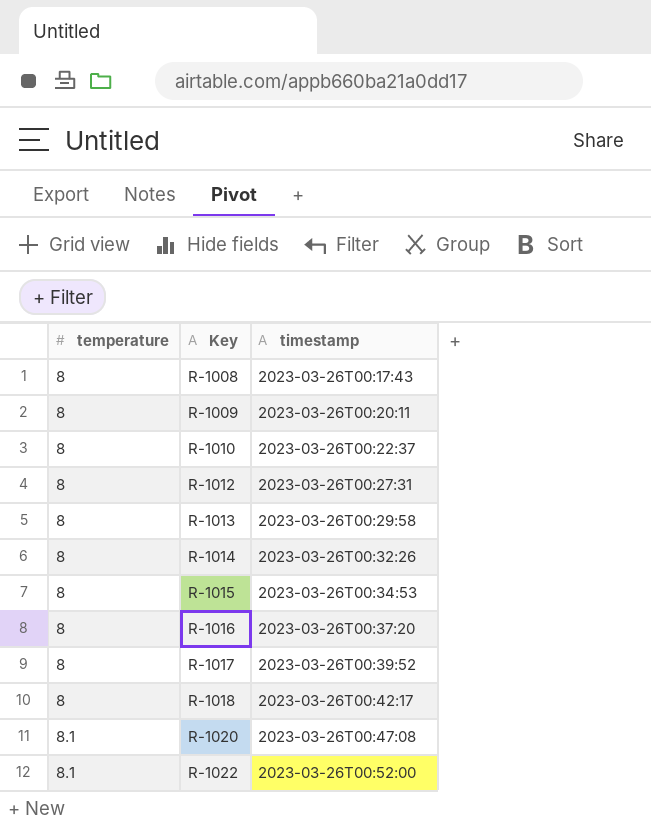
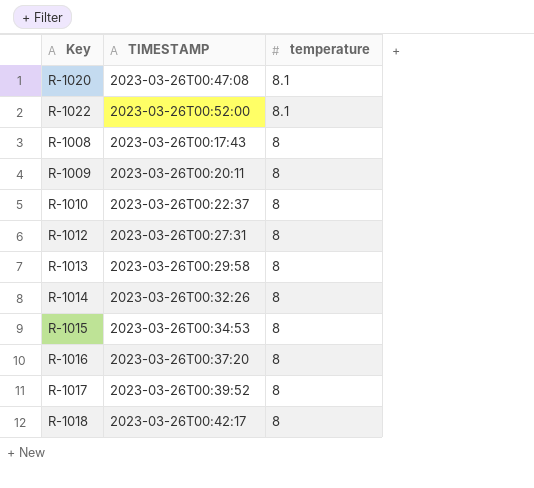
row order: temperature ascending -> temperature descending
column name: timestamp -> TIMESTAMP
column temperature | position: 1 -> 3

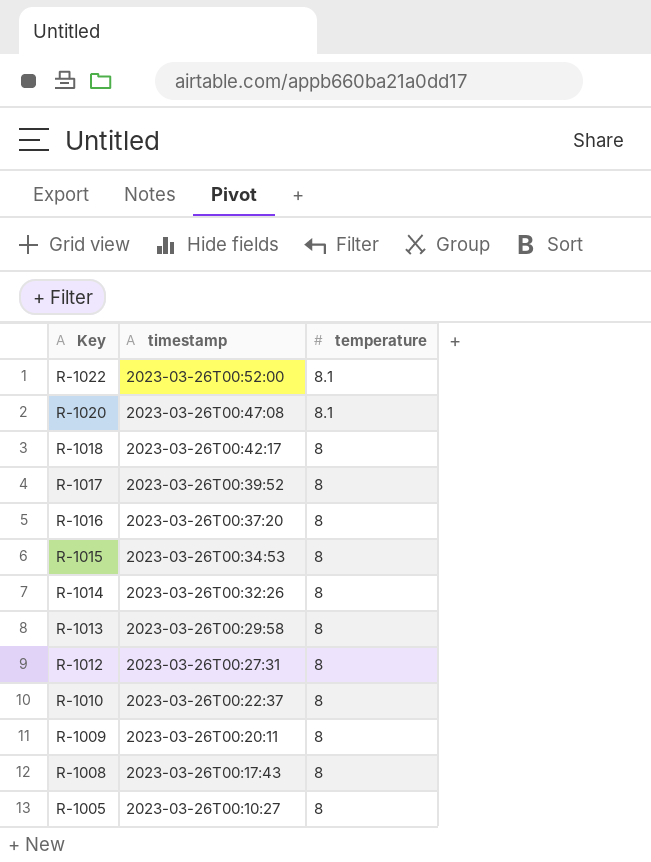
row order: temperature descending -> Key descending
column name: TIMESTAMP -> timestamp
row R-1005: none -> 2023-03-26T00:10:27 | 8

